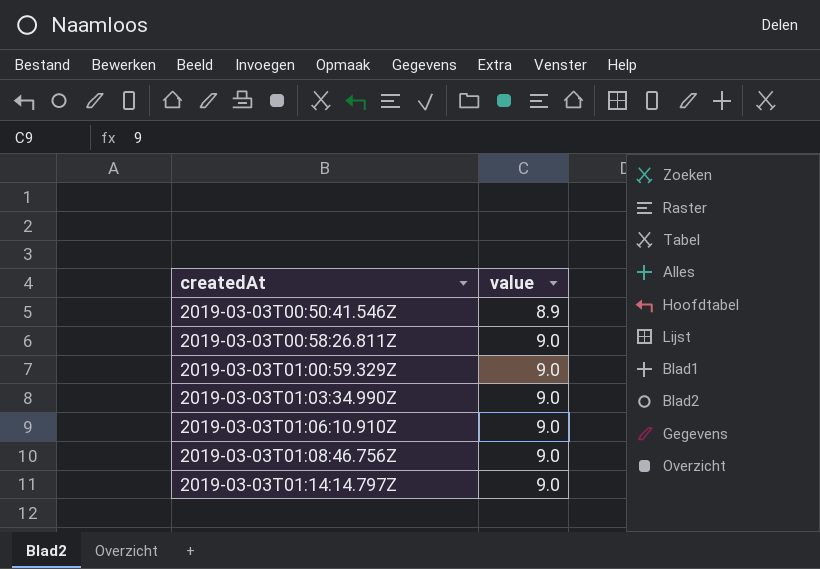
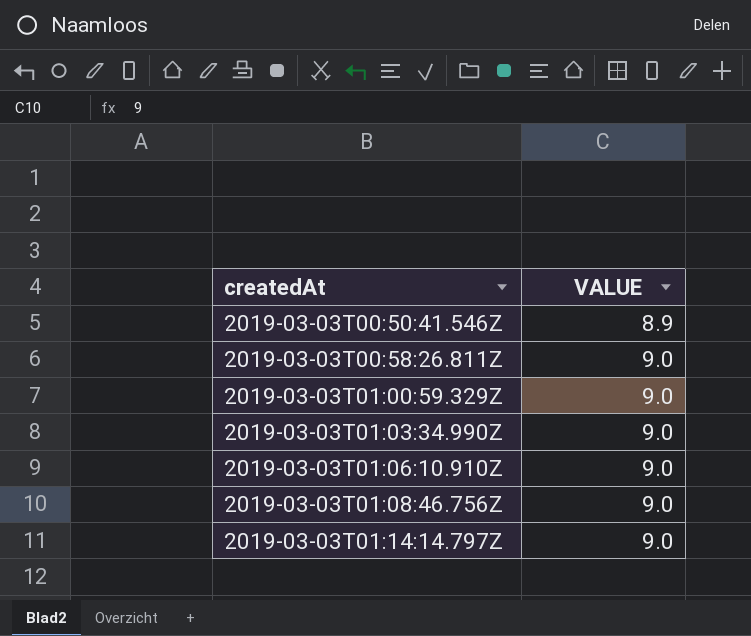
column name: value -> VALUE

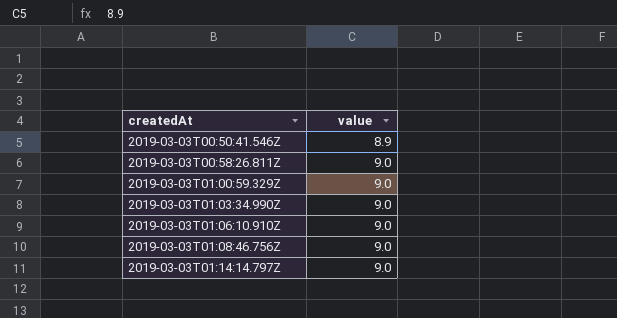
column name: VALUE -> value

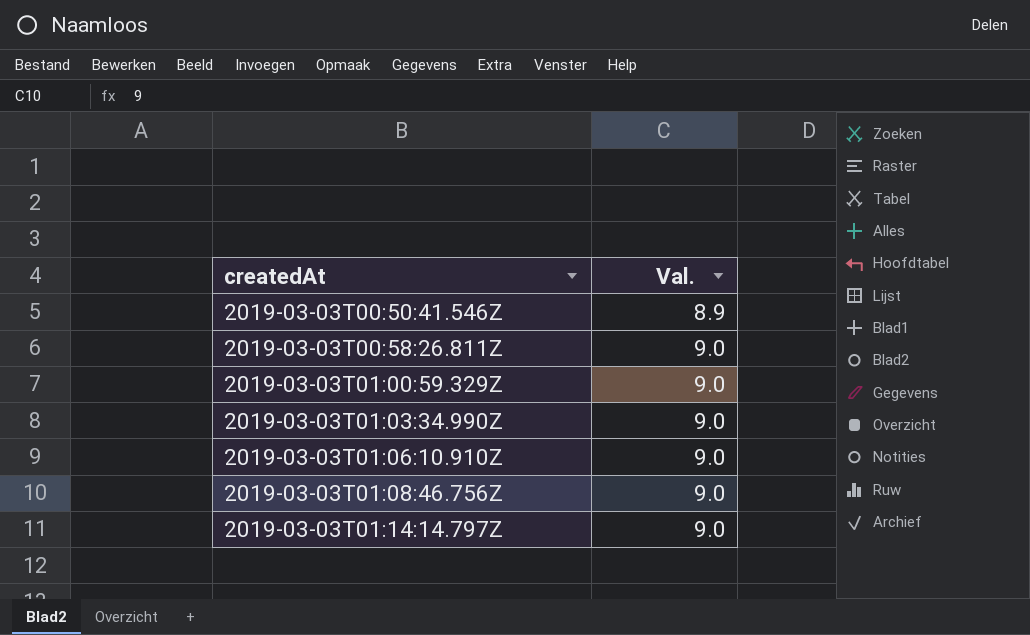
column name: value -> Val.

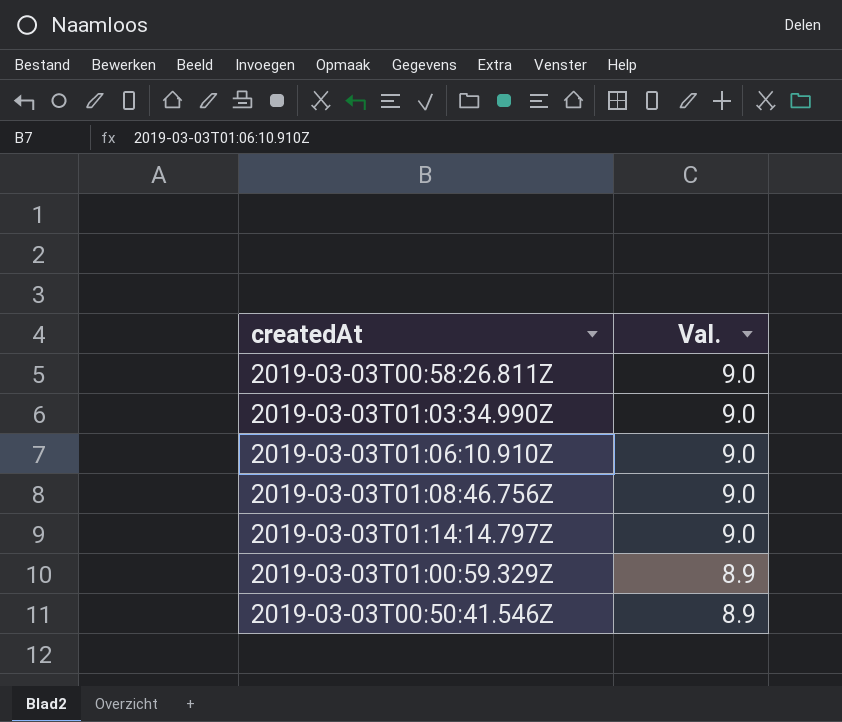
row order: createdAt ascending -> Val. descending
2019-03-03T01:00:59.329Z | Val.: 9.0 -> 8.9

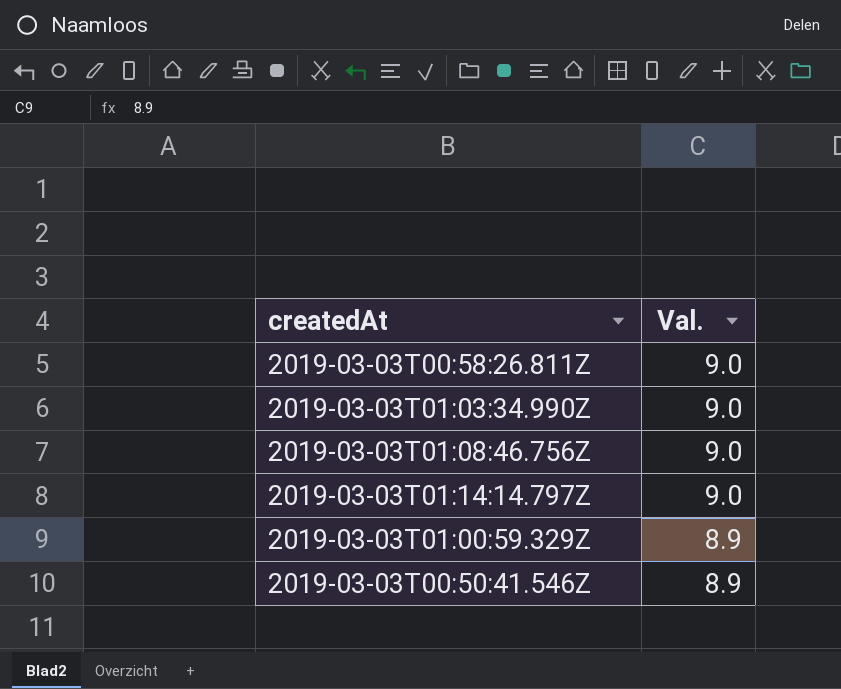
row 2019-03-03T01:06:10.910Z: 9.0 -> none

